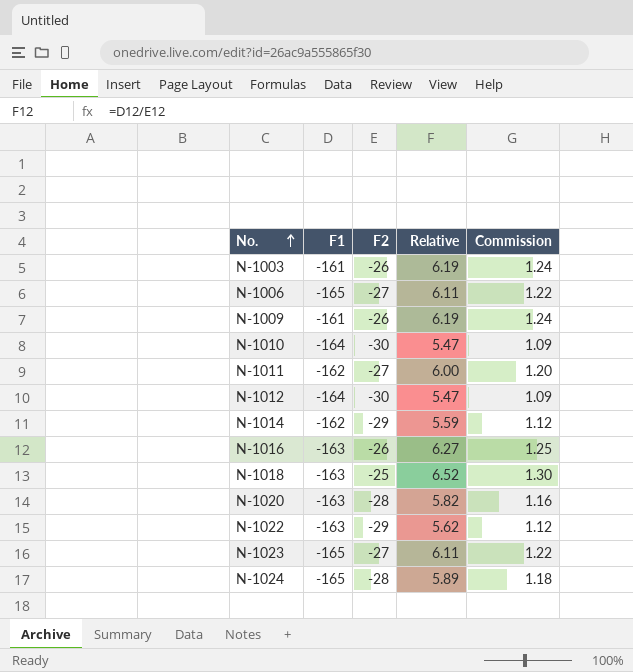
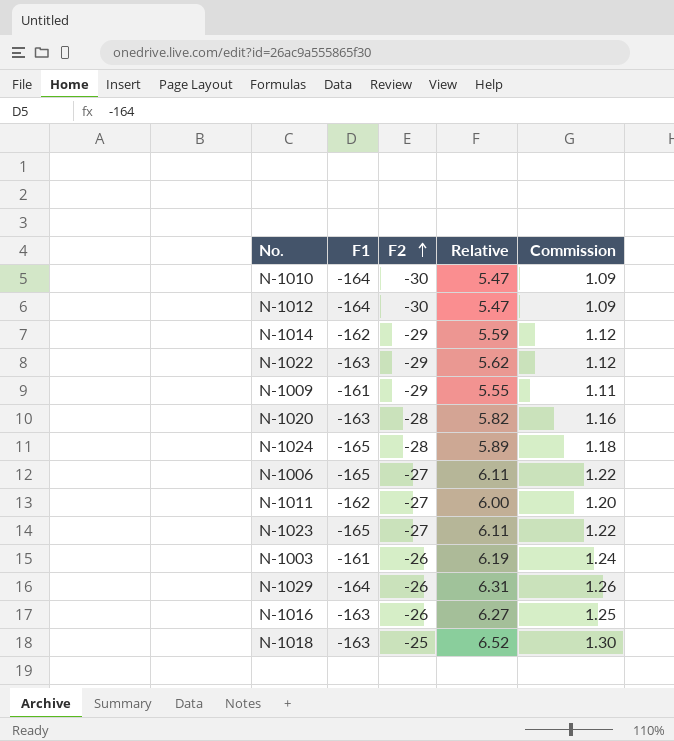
row order: No. ascending -> F2 ascending
N-1009 | F2: -26 -> -29
N-1009 | Relative: 6.19 -> 5.55
N-1009 | Commission: 1.24 -> 1.11
row N-1029: none -> -164 | -26 | 6.31 | 1.26

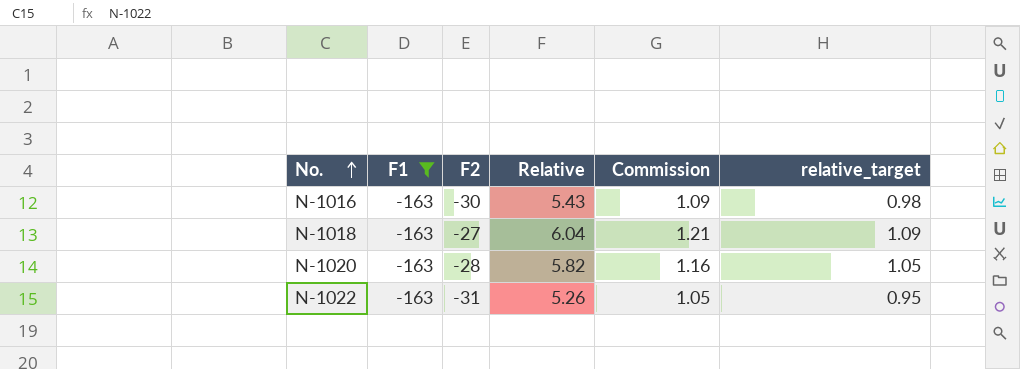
filter: none -> F1 = -163
row order: F2 ascending -> No. ascending
column relative_target | formula: none -> [Relative] * 0.18
N-1016 | F2: -26 -> -30
N-1016 | Relative: 6.27 -> 5.43
N-1016 | Commission: 1.25 -> 1.09
N-1018 | F2: -25 -> -27
N-1018 | Relative: 6.52 -> 6.04
N-1018 | Commission: 1.30 -> 1.21
N-1022 | F2: -29 -> -31
N-1022 | Relative: 5.62 -> 5.26
N-1022 | Commission: 1.12 -> 1.05

